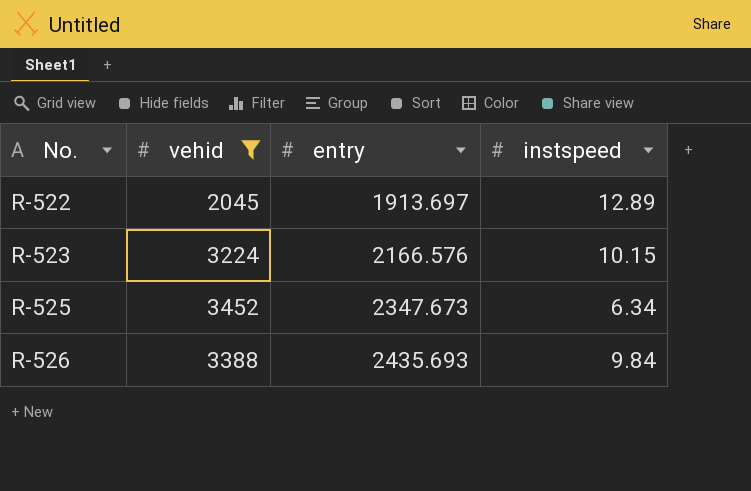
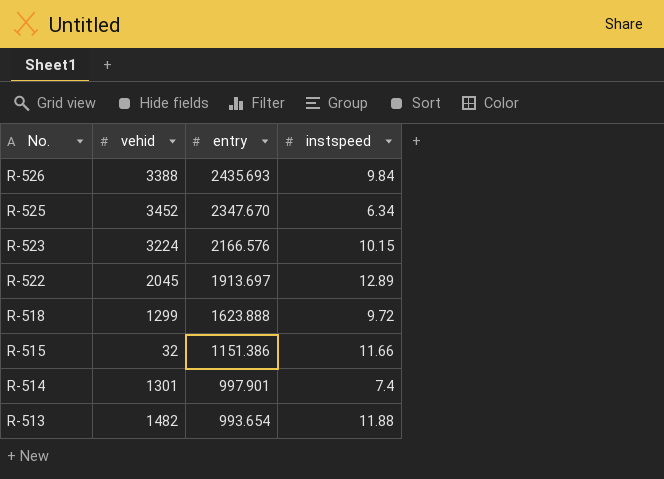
filter: vehid >= 2045 -> none
row order: No. ascending -> No. descending
R-525 | entry: 2347.673 -> 2347.670

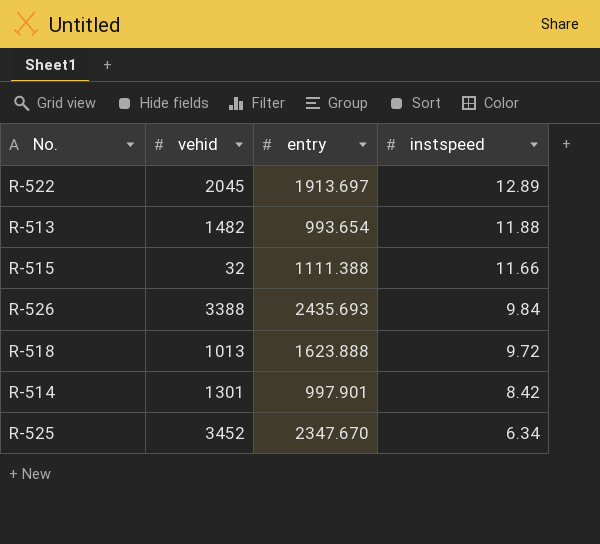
row order: No. descending -> instspeed descending
row R-523: 3224 | 2166.576 | 10.15 -> none
R-515 | entry: 1151.386 -> 1111.388
R-518 | vehid: 1299 -> 1013
R-514 | instspeed: 7.4 -> 8.42

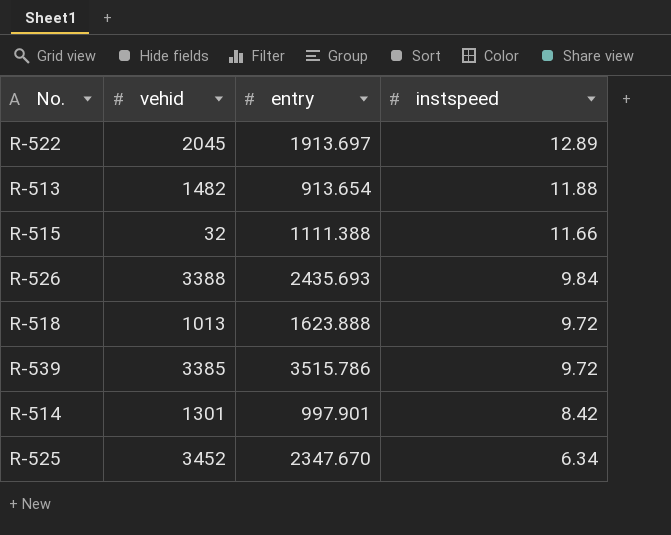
R-513 | entry: 993.654 -> 913.654
row R-539: none -> 3385 | 3515.786 | 9.72

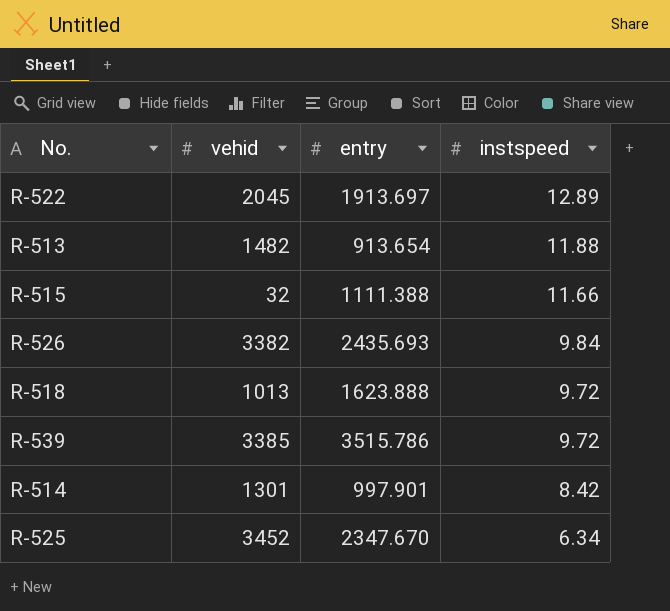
R-526 | vehid: 3388 -> 3382

